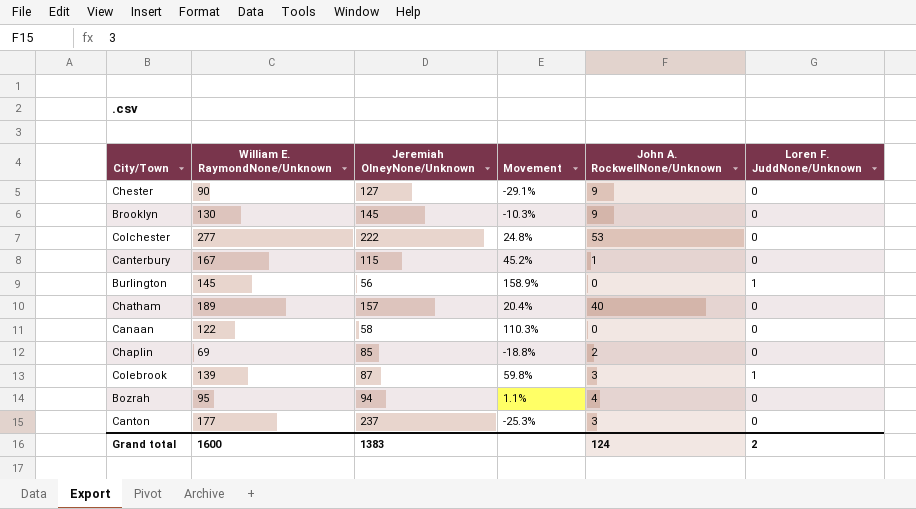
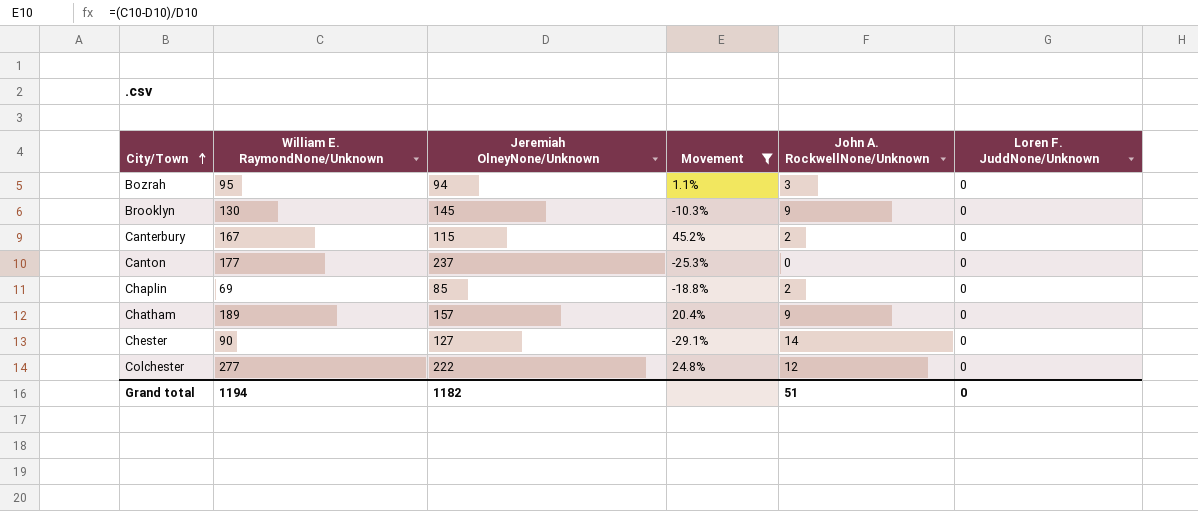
filter: none -> Movement <= 45.2%
row order: none -> City/Town ascending
Bozrah | John A. RockwellNone/Unknown: 4 -> 3
Canterbury | John A. RockwellNone/Unknown: 1 -> 2
Canton | John A. RockwellNone/Unknown: 3 -> 0
Chatham | John A. RockwellNone/Unknown: 40 -> 9
Chester | John A. RockwellNone/Unknown: 9 -> 14
Colchester | John A. RockwellNone/Unknown: 53 -> 12
Grand total | William E. RaymondNone/Unknown: 1600 -> 1194
Grand total | Jeremiah OlneyNone/Unknown: 1383 -> 1182
Grand total | John A. RockwellNone/Unknown: 124 -> 51
Grand total | Loren F. JuddNone/Unknown: 2 -> 0

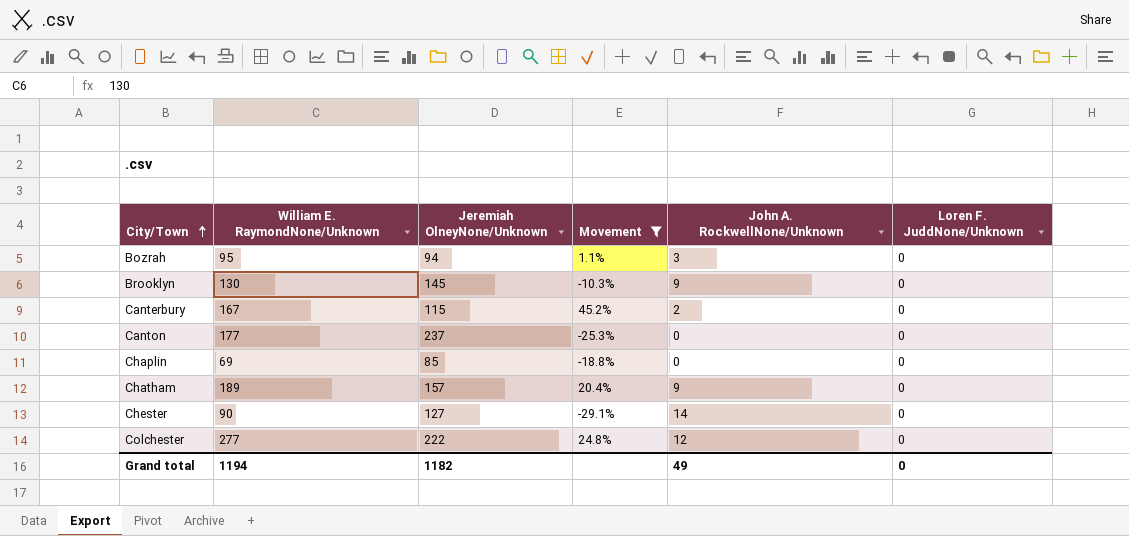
Chaplin | John A. RockwellNone/Unknown: 2 -> 0
Grand total | John A. RockwellNone/Unknown: 51 -> 49

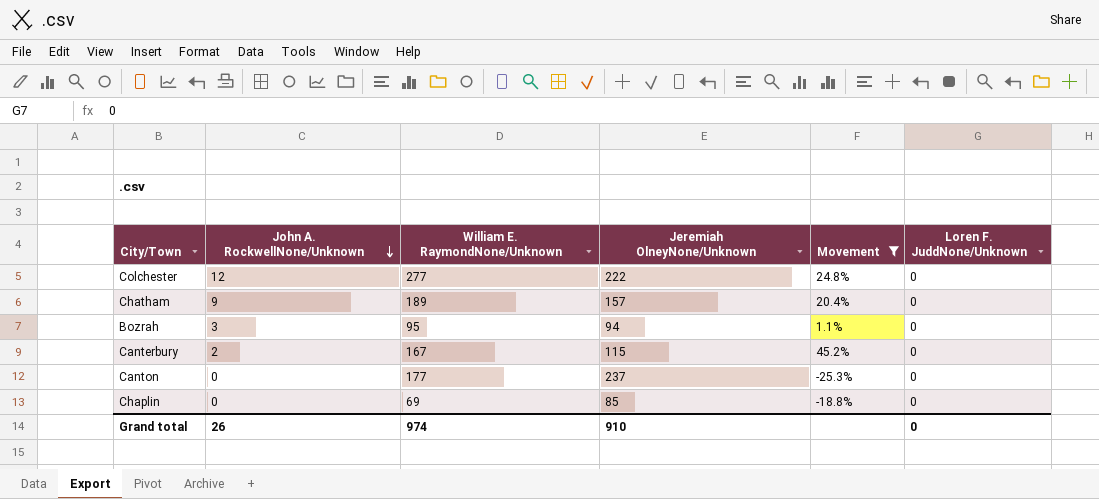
row order: City/Town ascending -> John A. RockwellNone/Unknown descending
column John A. RockwellNone/Unknown | position: 5 -> 2
row Brooklyn: 130 | 145 | -10.3% | 9 | 0 -> none
row Chester: 90 | 127 | -29.1% | 14 | 0 -> none
Grand total | John A. RockwellNone/Unknown: 49 -> 26
Grand total | William E. RaymondNone/Unknown: 1194 -> 974
Grand total | Jeremiah OlneyNone/Unknown: 1182 -> 910

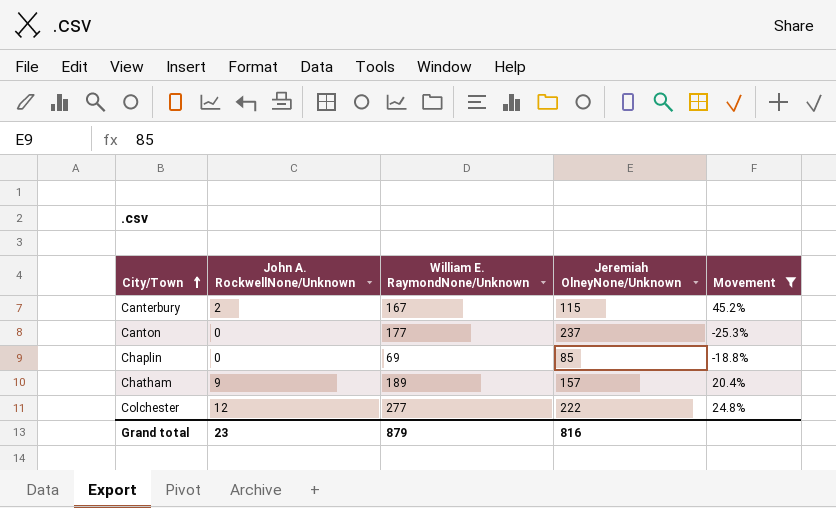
row order: John A. RockwellNone/Unknown descending -> City/Town ascending
column Loren F. JuddNone/Unknown | position: 6 -> none
row Bozrah: 3 | 95 | 94 | 1.1% | 0 -> none
Grand total | John A. RockwellNone/Unknown: 26 -> 23
Grand total | William E. RaymondNone/Unknown: 974 -> 879
Grand total | Jeremiah OlneyNone/Unknown: 910 -> 816

